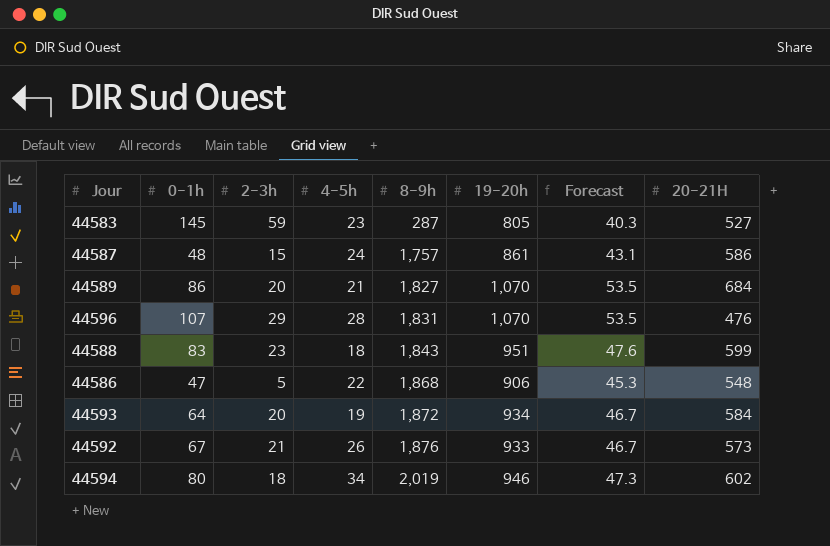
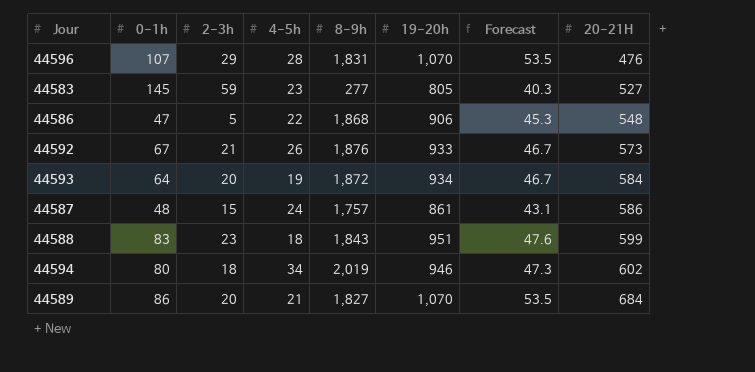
row order: 8-9h ascending -> 20-21H ascending
44583 | 8-9h: 287 -> 277

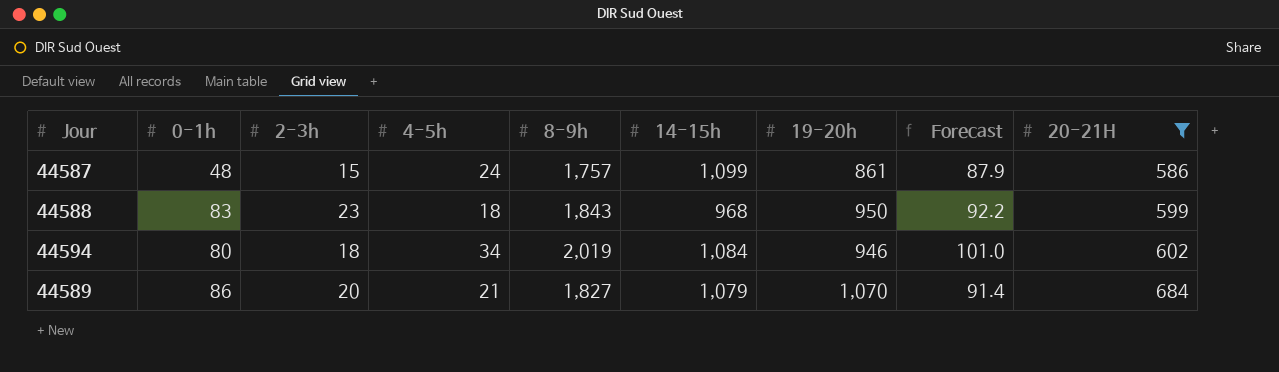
filter: none -> 20-21H >= 586
column 14-15h | position: none -> 6
column Forecast | formula: [19-20h] * 0.05 -> [8-9h] * 0.05
44588 | 19-20h: 951 -> 950

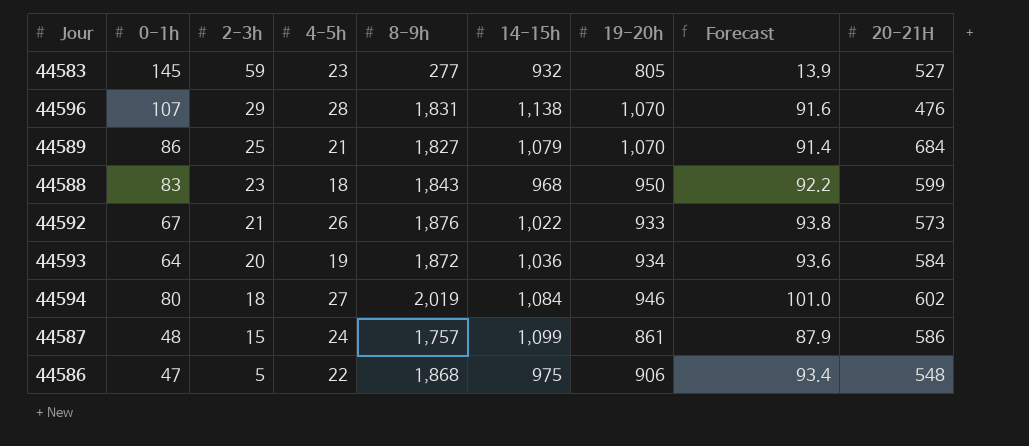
filter: 20-21H >= 586 -> none
row order: 20-21H ascending -> 2-3h descending
44589 | 2-3h: 20 -> 25
44594 | 4-5h: 34 -> 27

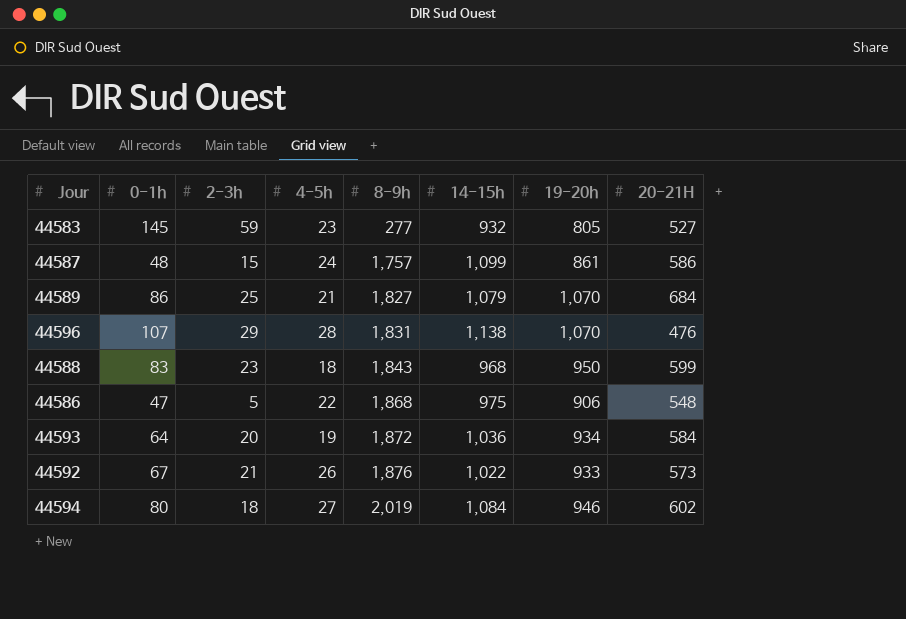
row order: 2-3h descending -> 8-9h ascending
column Forecast | formula: [8-9h] * 0.05 -> none

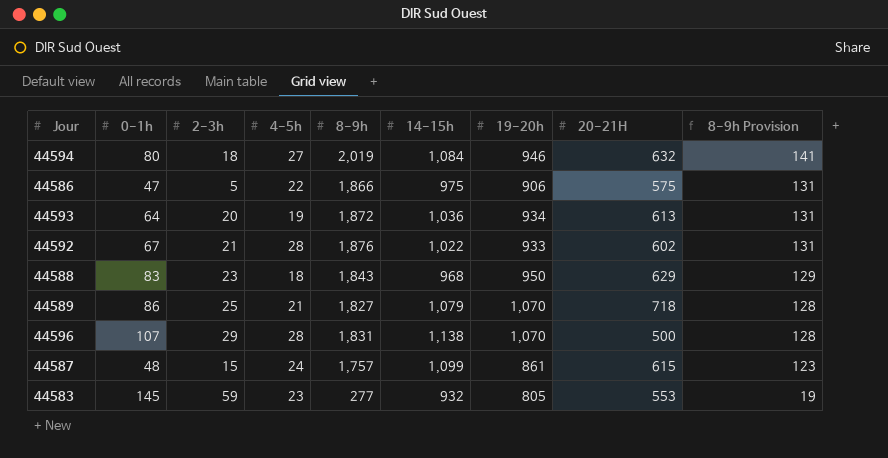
row order: 8-9h ascending -> 8-9h Provision descending
column 8-9h Provision | formula: none -> [8-9h] * 0.07
44594 | 20-21H: 602 -> 632
44586 | 8-9h: 1,868 -> 1,866
44586 | 20-21H: 548 -> 575
44593 | 20-21H: 584 -> 613
44592 | 4-5h: 26 -> 28
44592 | 20-21H: 573 -> 602
44588 | 20-21H: 599 -> 629
44589 | 20-21H: 684 -> 718
44596 | 20-21H: 476 -> 500
44587 | 20-21H: 586 -> 615
44583 | 20-21H: 527 -> 553

